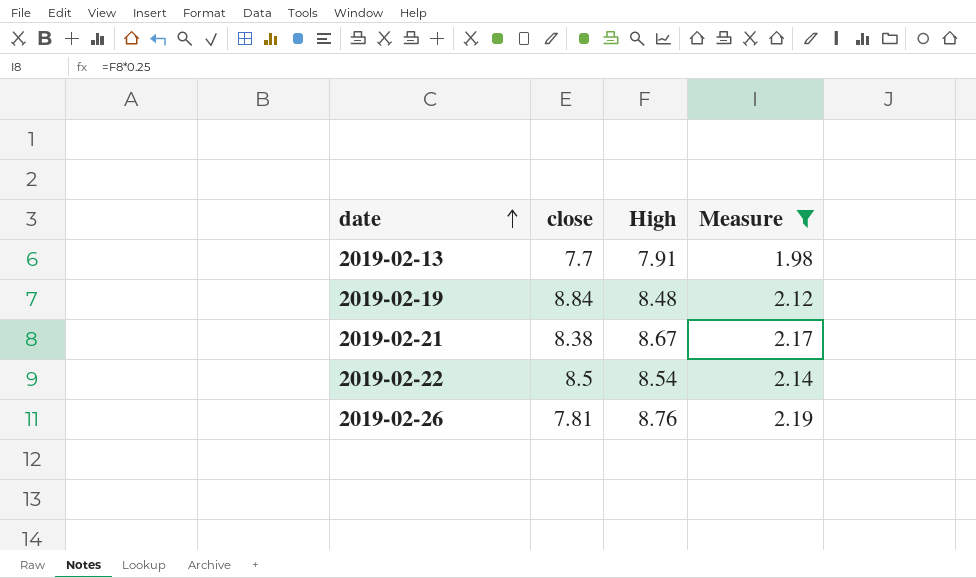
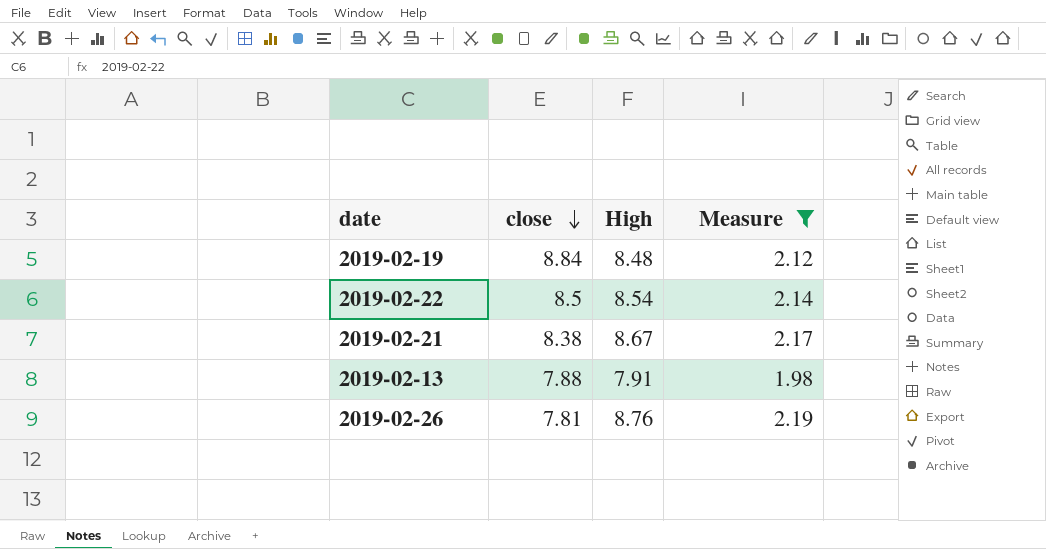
row order: date ascending -> close descending
2019-02-13 | close: 7.7 -> 7.88

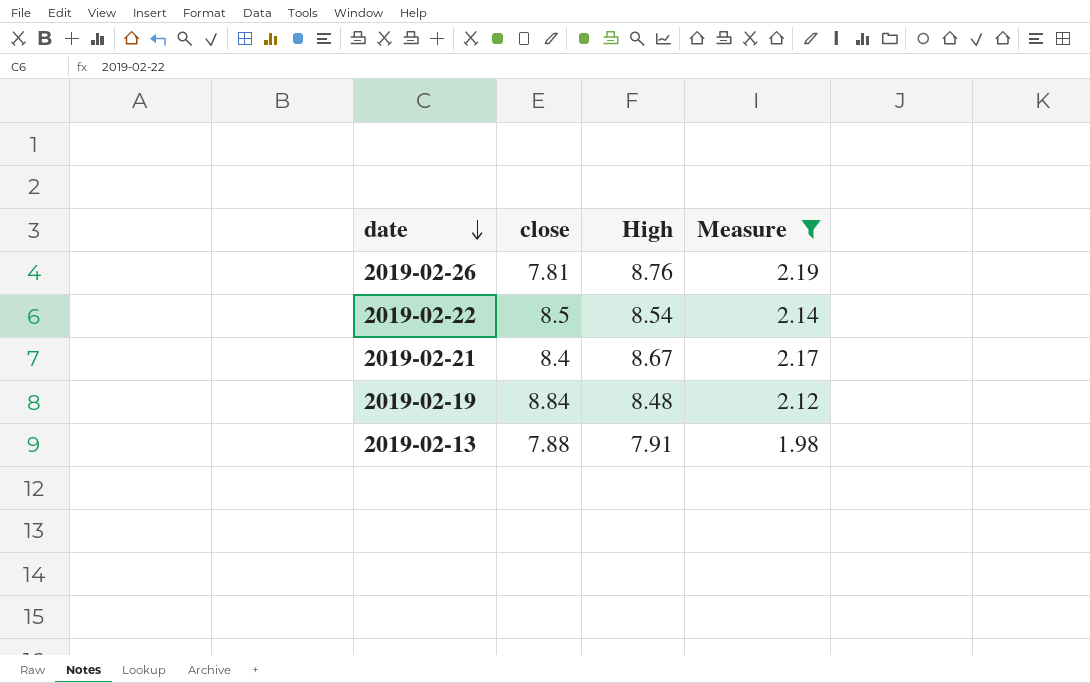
row order: close descending -> date descending
2019-02-21 | close: 8.38 -> 8.4

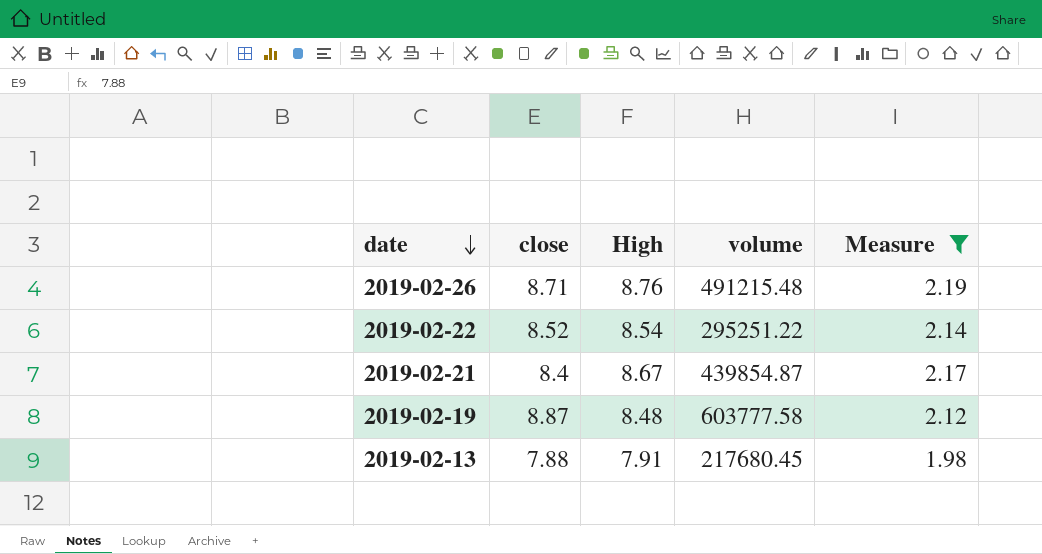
column volume | position: none -> 4
2019-02-26 | close: 7.81 -> 8.71
2019-02-22 | close: 8.5 -> 8.52
2019-02-19 | close: 8.84 -> 8.87

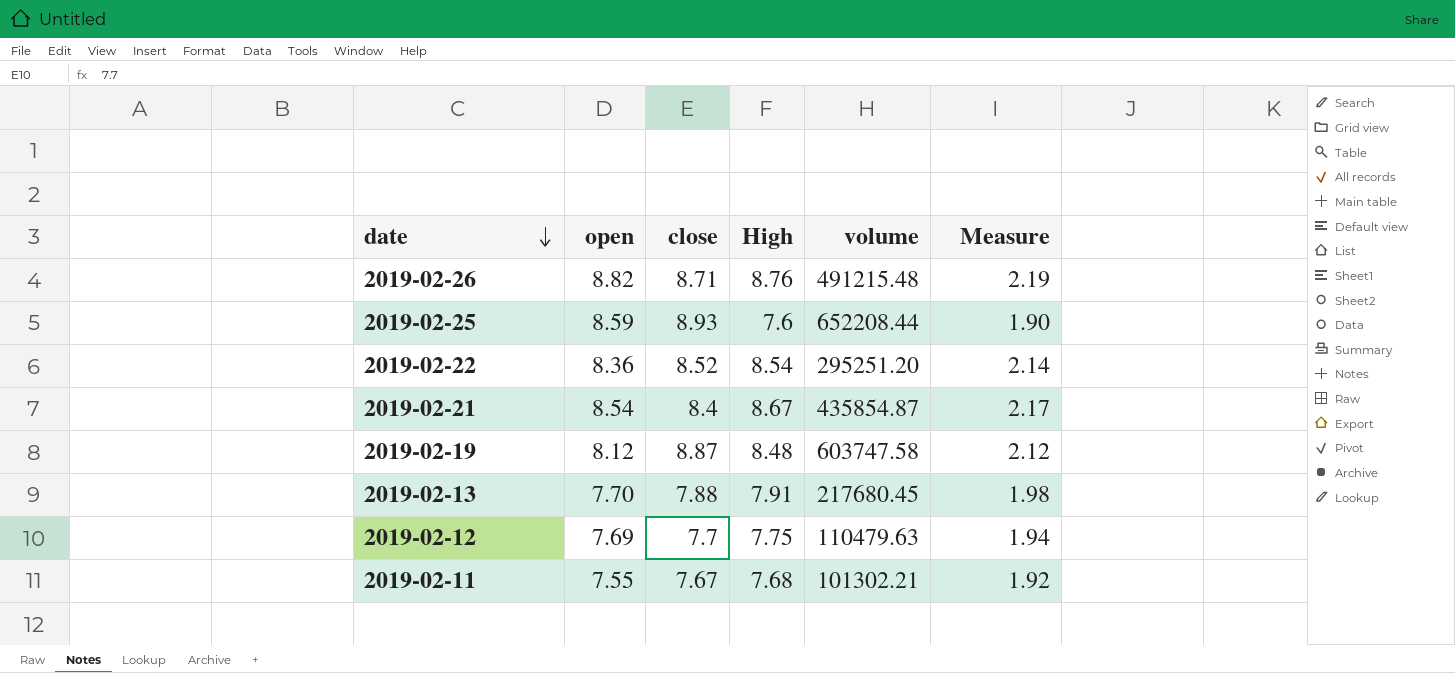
filter: Measure >= 1.98 -> none
column open | position: none -> 2
2019-02-22 | volume: 295251.22 -> 295251.20
2019-02-21 | volume: 439854.87 -> 435854.87
2019-02-19 | volume: 603777.58 -> 603747.58

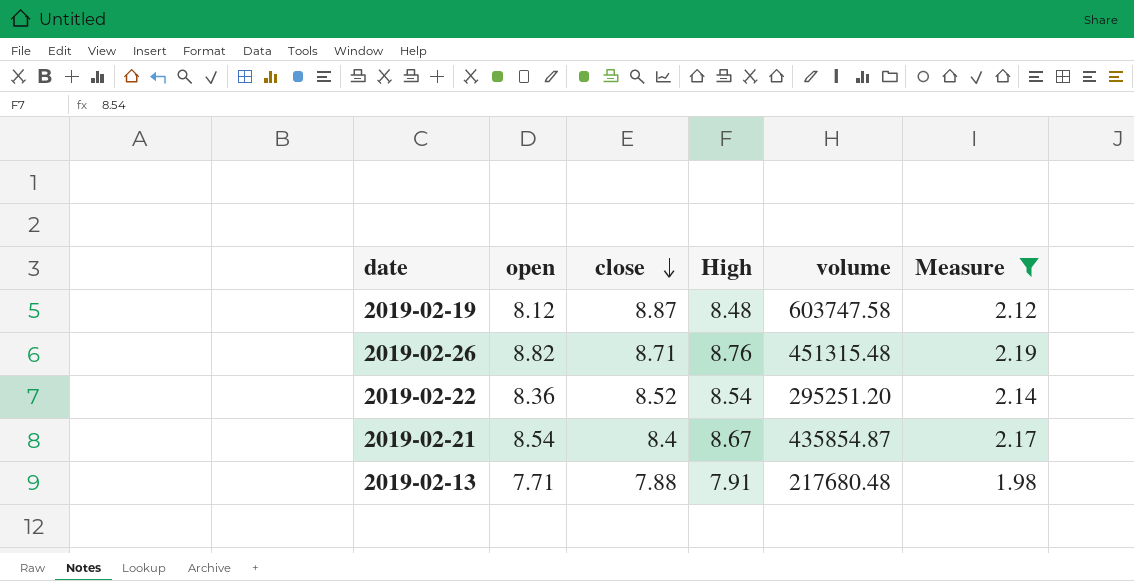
filter: none -> Measure >= 1.98
row order: date descending -> close descending
2019-02-26 | volume: 491215.48 -> 451315.48
2019-02-13 | open: 7.70 -> 7.71
2019-02-13 | volume: 217680.45 -> 217680.48

